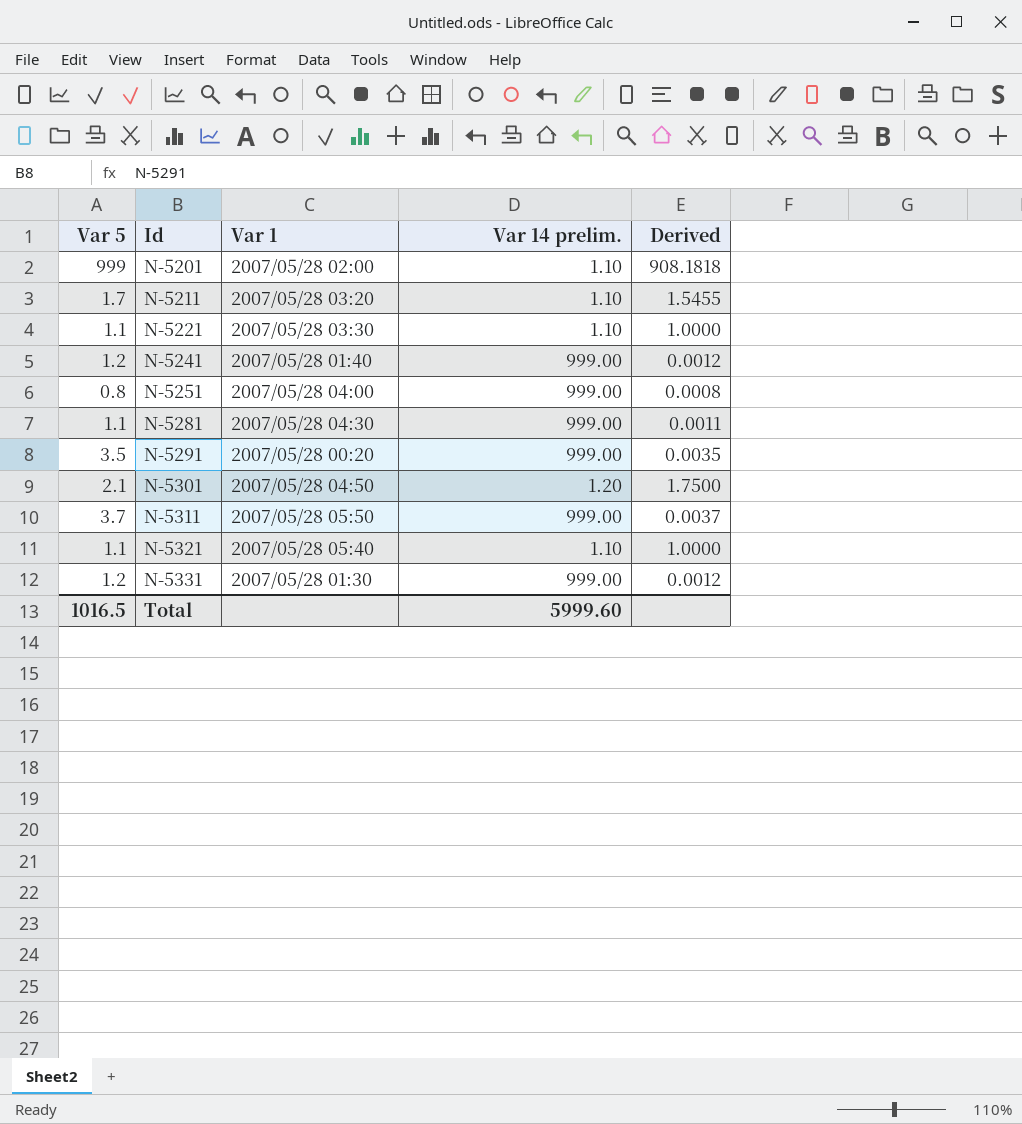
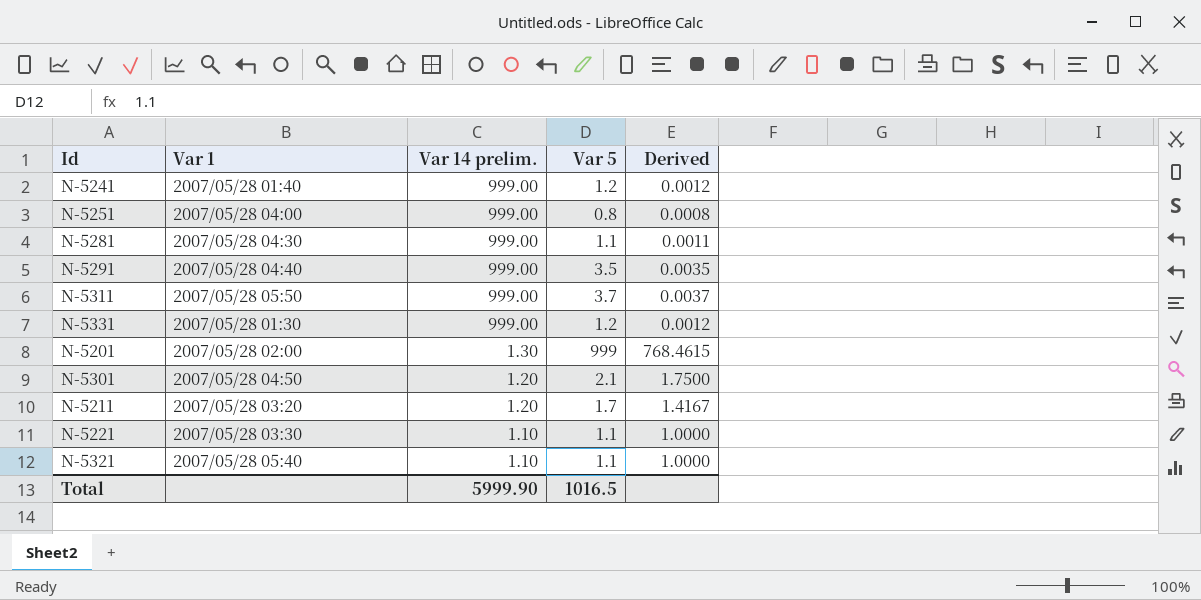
row order: Id ascending -> Var 14 prelim. descending
column Var 5 | position: 1 -> 4
N-5291 | Var 1: 2007/05/28 00:20 -> 2007/05/28 04:40
N-5201 | Var 14 prelim.: 1.10 -> 1.30
N-5201 | Derived: 908.1818 -> 768.4615
N-5211 | Var 14 prelim.: 1.10 -> 1.20
N-5211 | Derived: 1.5455 -> 1.4167
Total | Var 14 prelim.: 5999.60 -> 5999.90

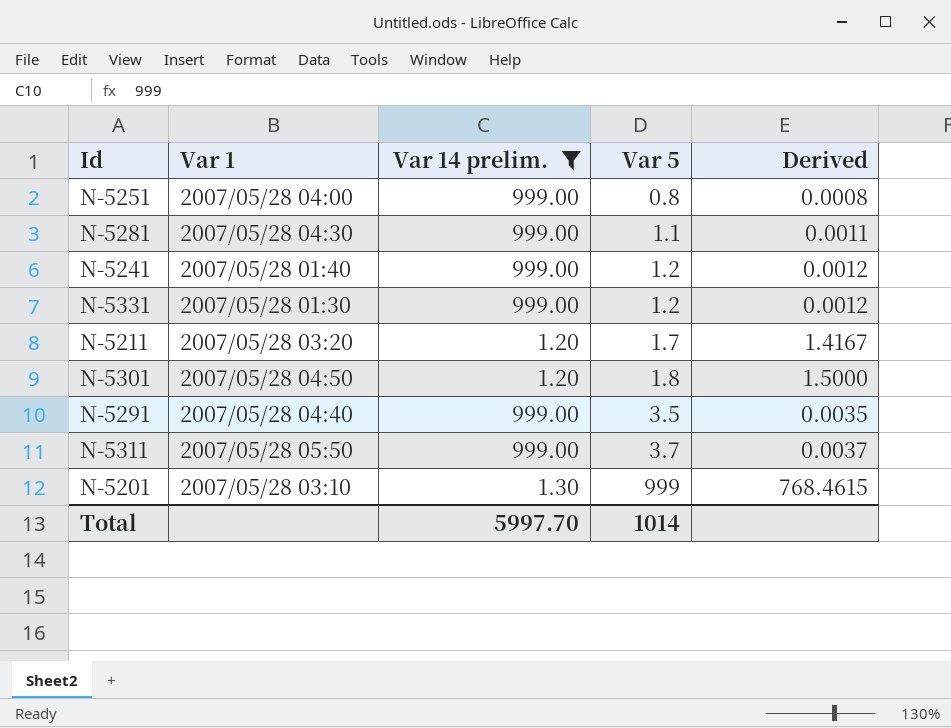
filter: none -> Var 14 prelim. != 1.10
row order: Var 14 prelim. descending -> Var 5 ascending
N-5301 | Var 5: 2.1 -> 1.8
N-5301 | Derived: 1.7500 -> 1.5000
N-5201 | Var 1: 2007/05/28 02:00 -> 2007/05/28 03:10
Total | Var 14 prelim.: 5999.90 -> 5997.70
Total | Var 5: 1016.5 -> 1014

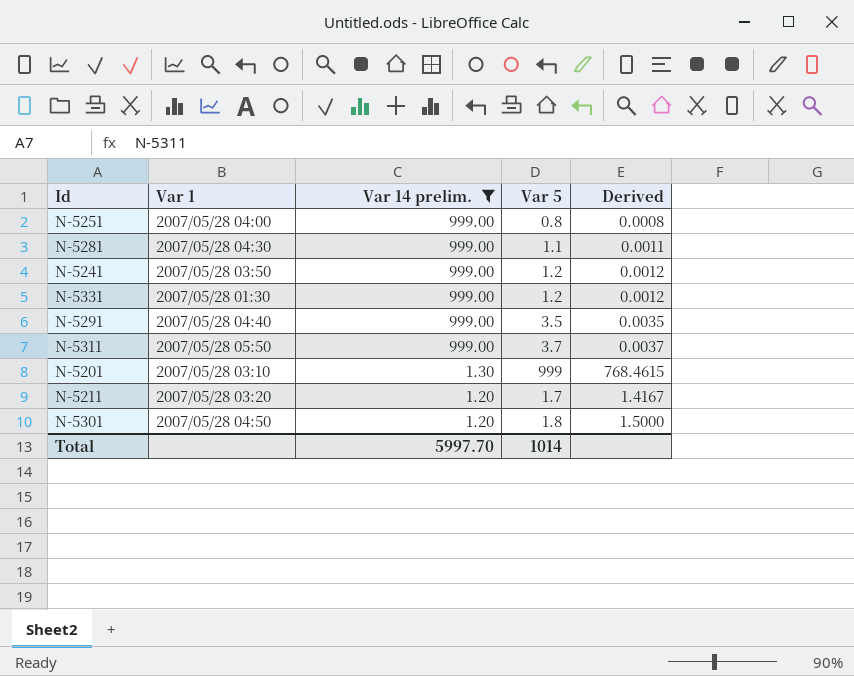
row order: Var 5 ascending -> Var 14 prelim. descending
N-5241 | Var 1: 2007/05/28 01:40 -> 2007/05/28 03:50

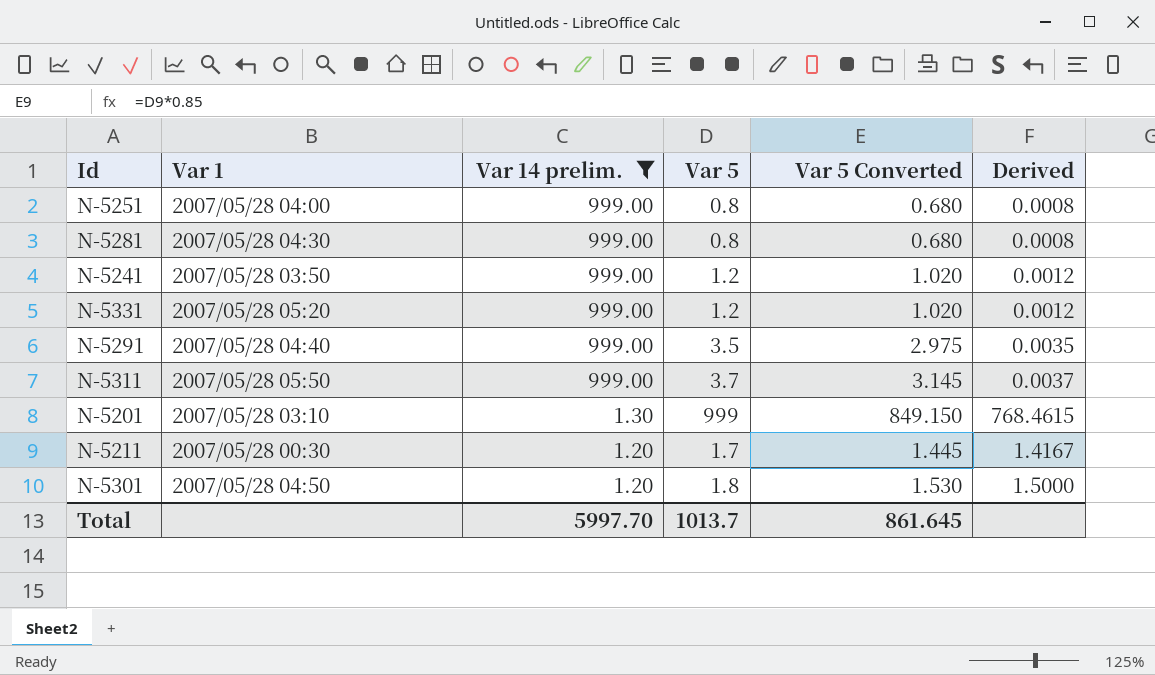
column Var 5 Converted | formula: none -> [Var 5] * 0.85
N-5281 | Var 5: 1.1 -> 0.8
N-5281 | Derived: 0.0011 -> 0.0008
N-5331 | Var 1: 2007/05/28 01:30 -> 2007/05/28 05:20
N-5211 | Var 1: 2007/05/28 03:20 -> 2007/05/28 00:30
Total | Var 5: 1014 -> 1013.7

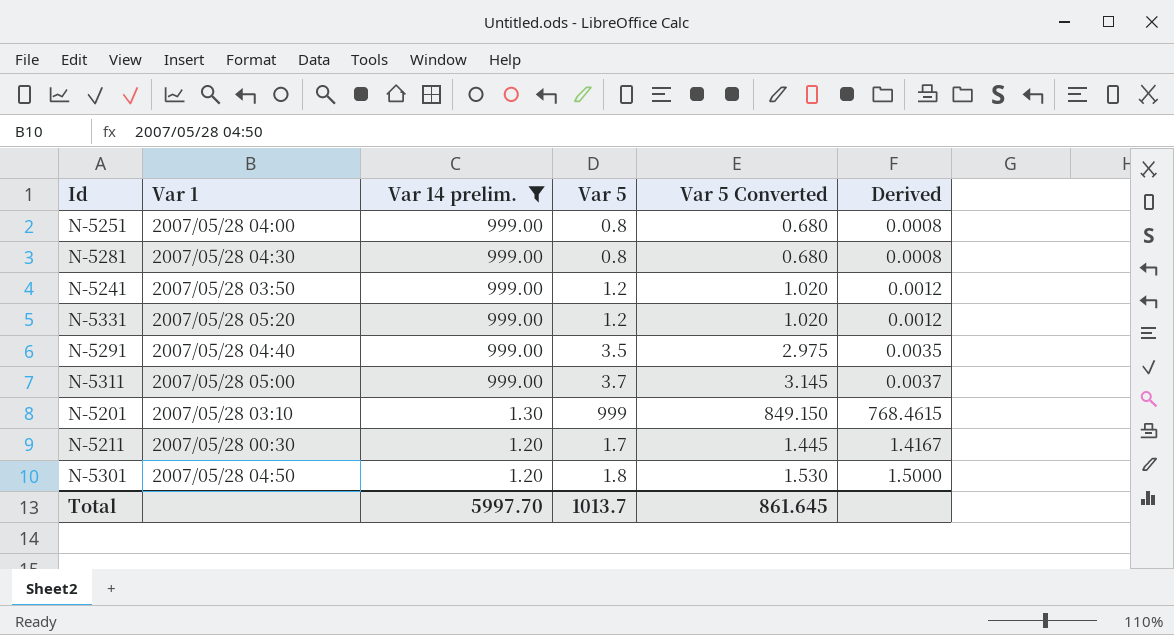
N-5311 | Var 1: 2007/05/28 05:50 -> 2007/05/28 05:00

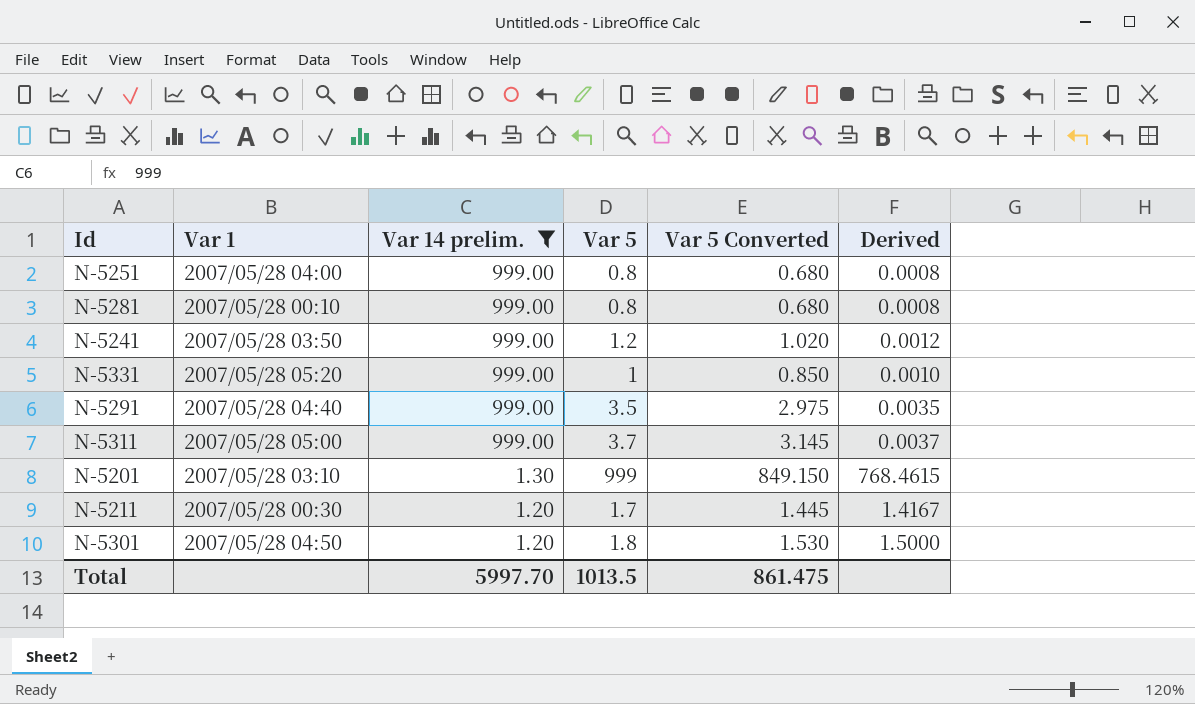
N-5281 | Var 1: 2007/05/28 04:30 -> 2007/05/28 00:10
N-5331 | Var 5: 1.2 -> 1
N-5331 | Var 5 Converted: 1.020 -> 0.850
N-5331 | Derived: 0.0012 -> 0.0010
Total | Var 5: 1013.7 -> 1013.5
Total | Var 5 Converted: 861.645 -> 861.475

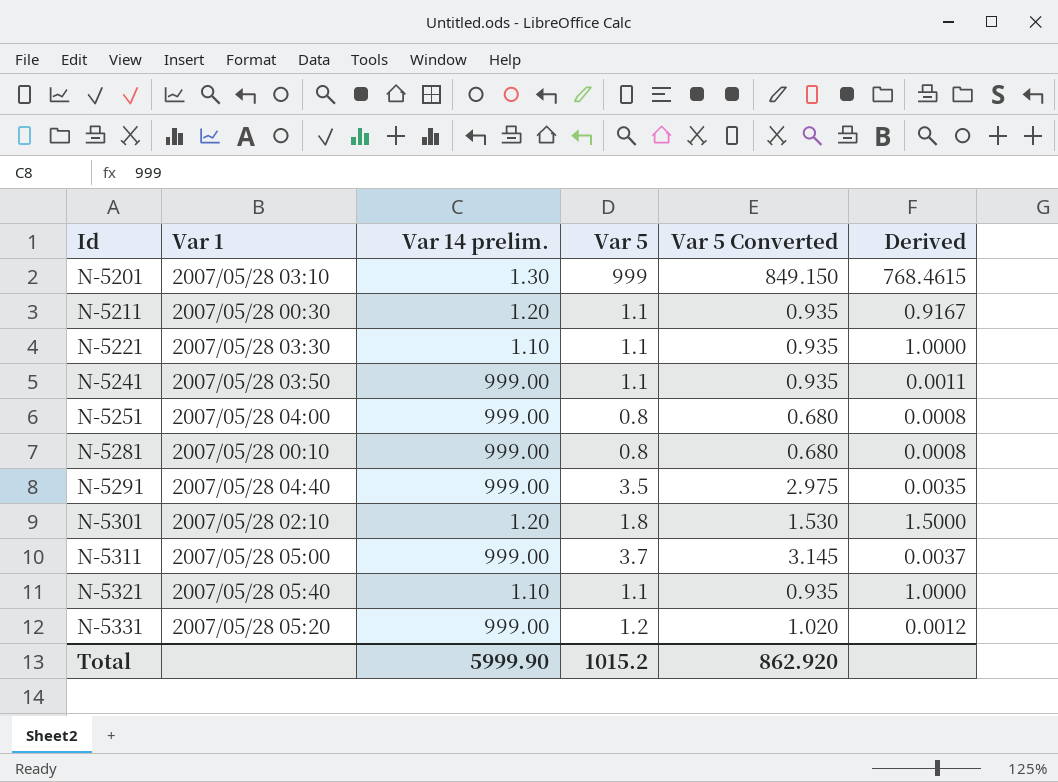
filter: Var 14 prelim. != 1.10 -> none
row order: Var 14 prelim. descending -> Id ascending
N-5211 | Var 5: 1.7 -> 1.1
N-5211 | Var 5 Converted: 1.445 -> 0.935
N-5211 | Derived: 1.4167 -> 0.9167
N-5241 | Var 5: 1.2 -> 1.1
N-5241 | Var 5 Converted: 1.020 -> 0.935
N-5241 | Derived: 0.0012 -> 0.0011
N-5301 | Var 1: 2007/05/28 04:50 -> 2007/05/28 02:10
N-5331 | Var 5: 1 -> 1.2
N-5331 | Var 5 Converted: 0.850 -> 1.020
N-5331 | Derived: 0.0010 -> 0.0012
Total | Var 14 prelim.: 5997.70 -> 5999.90
Total | Var 5: 1013.5 -> 1015.2
Total | Var 5 Converted: 861.475 -> 862.920

